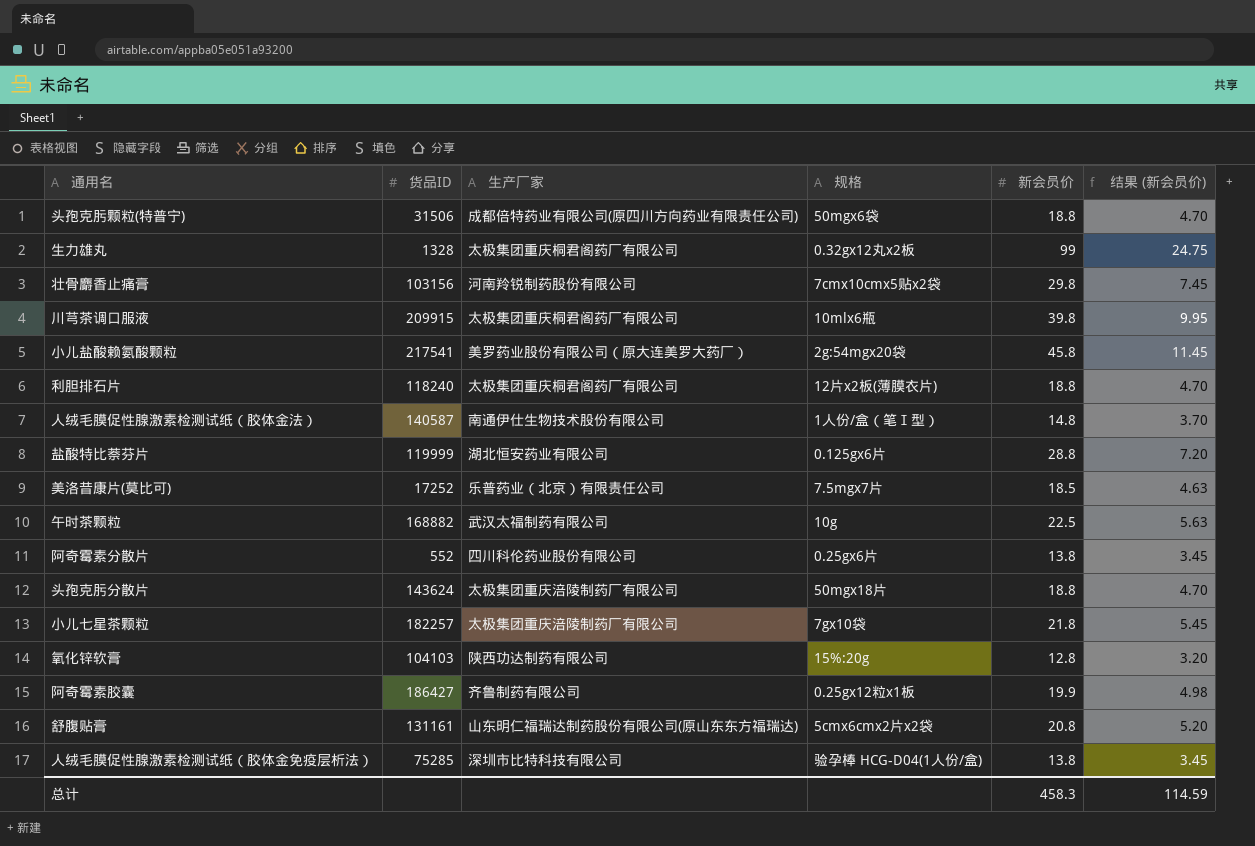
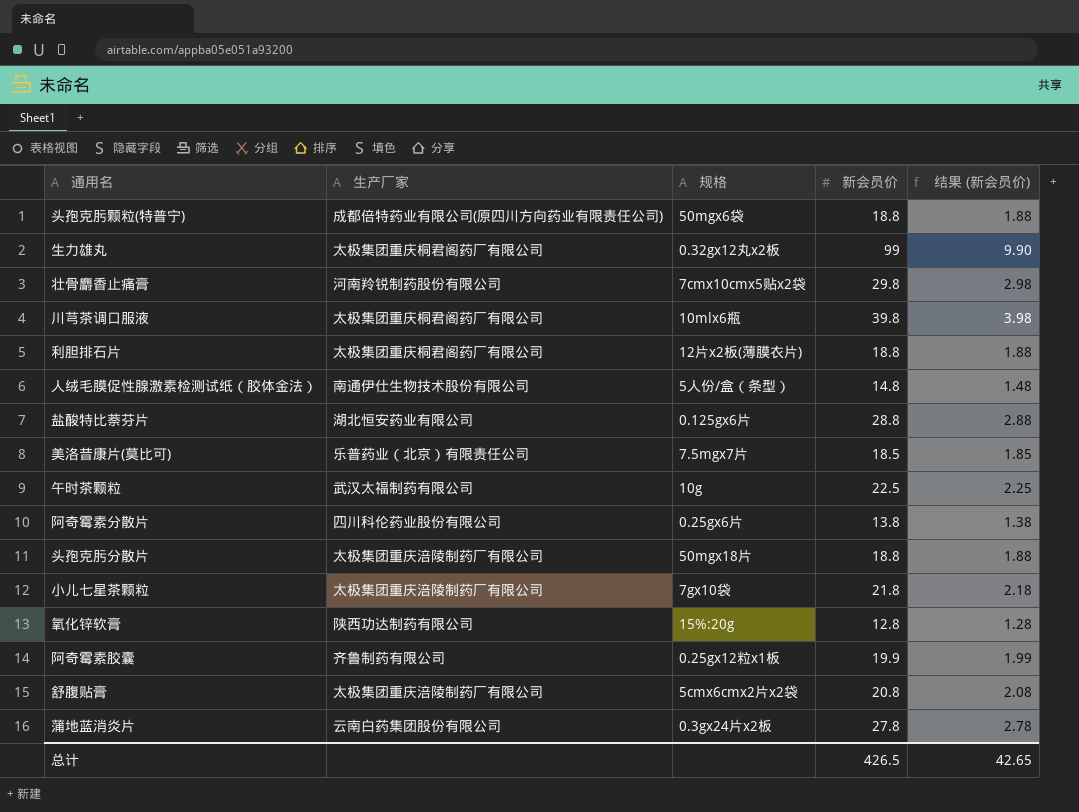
column 货品ID | position: 2 -> none
column 结果 (新会员价) | formula: [新会员价] * 0.25 -> [新会员价] * 0.1
row 小儿盐酸赖氨酸颗粒: 217541 | 美罗药业股份有限公司（原大连美罗大药厂） | 2g:54mgx20袋 | 45.8 | 11.45 -> none
row 人绒毛膜促性腺激素检测试纸（胶体金免疫层析法）: 75285 | 深圳市比特科技有限公司 | 验孕棒 HCG-D04(1人份/盒) | 13.8 | 3.45 -> none
人绒毛膜促性腺激素检测试纸（胶体金法） | 规格: 1人份/盒（笔Ⅰ型） -> 5人份/盒（条型）
舒腹贴膏 | 生产厂家: 山东明仁福瑞达制药股份有限公司(原山东东方福瑞达) -> 太极集团重庆涪陵制药厂有限公司
row 蒲地蓝消炎片: none -> 云南白药集团股份有限公司 | 0.3gx24片x2板 | 27.8 | 2.78
总计 | 新会员价: 458.3 -> 426.5
总计 | 结果 (新会员价): 114.59 -> 42.65

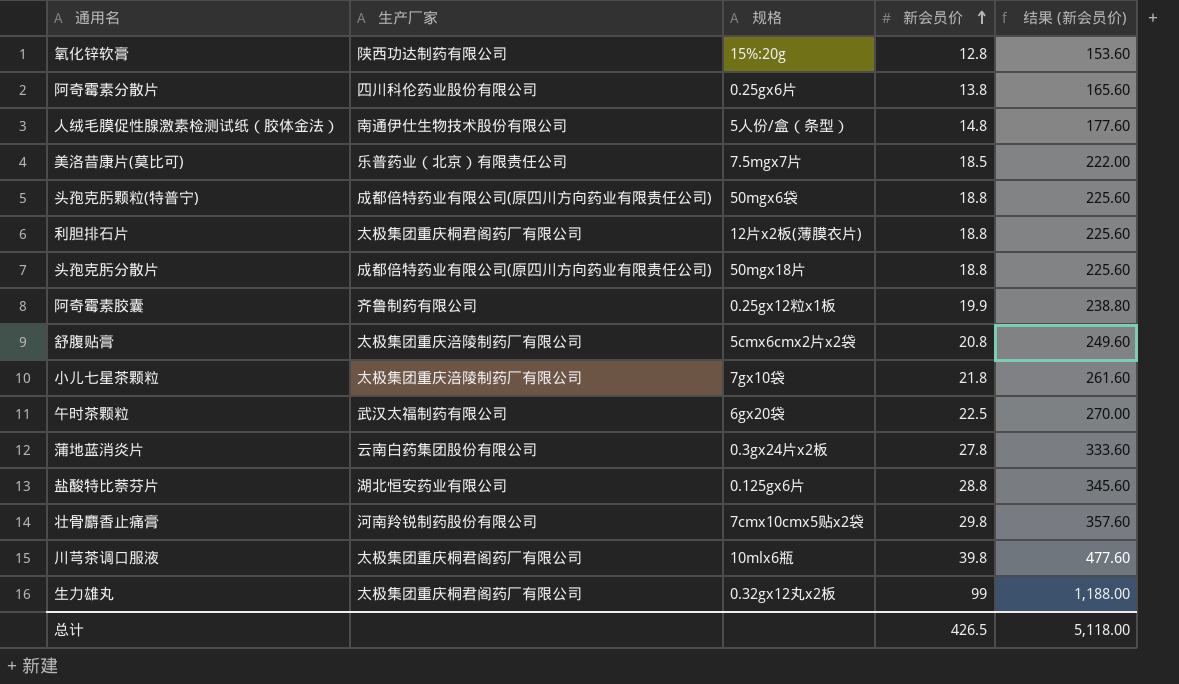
row order: none -> 新会员价 ascending
column 结果 (新会员价) | formula: [新会员价] * 0.1 -> [新会员价] * 12
头孢克肟分散片 | 生产厂家: 太极集团重庆涪陵制药厂有限公司 -> 成都倍特药业有限公司(原四川方向药业有限责任公司)
午时茶颗粒 | 规格: 10g -> 6gx20袋
总计 | 结果 (新会员价): 42.65 -> 5,118.00

